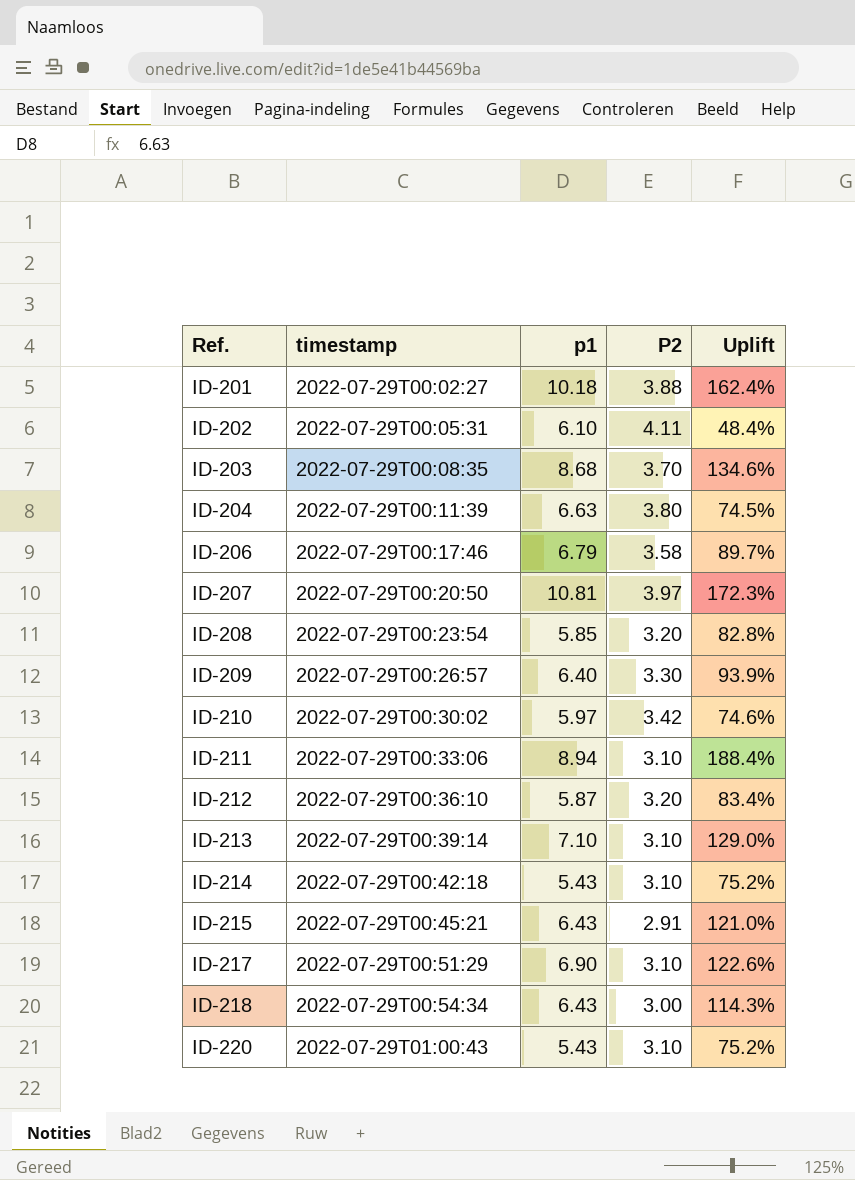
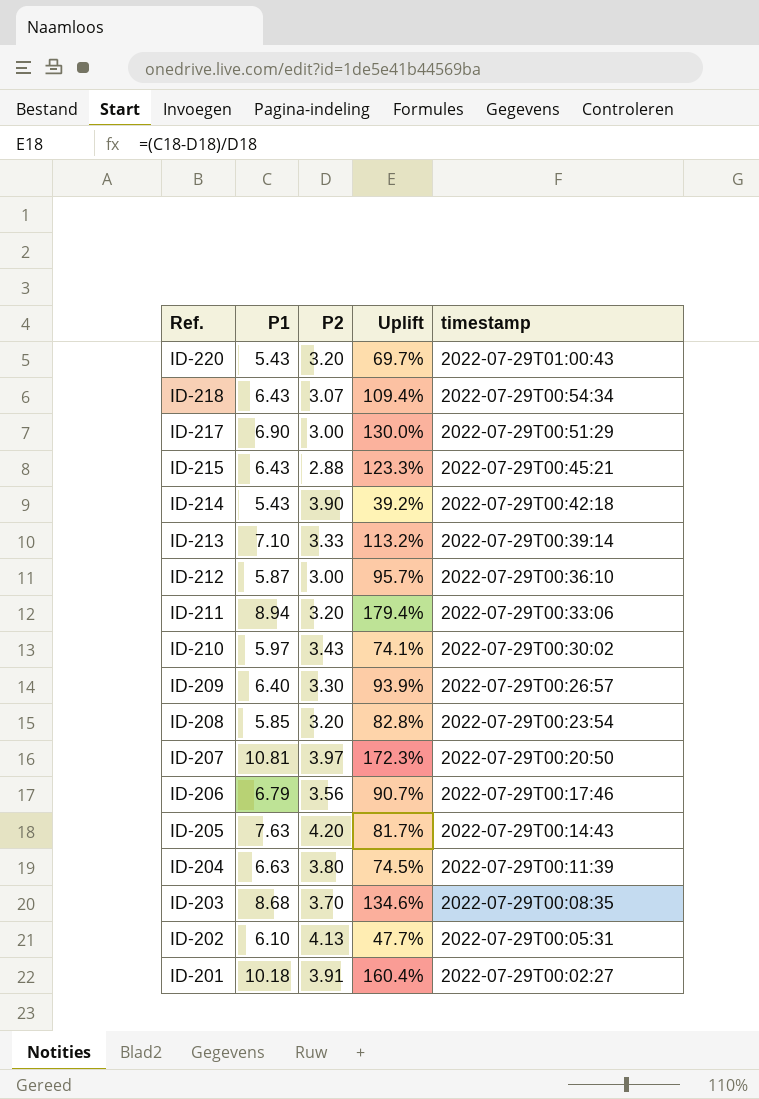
row order: Ref. ascending -> Ref. descending
column name: p1 -> P1
column timestamp | position: 2 -> 5
ID-220 | P2: 3.10 -> 3.20
ID-220 | Uplift: 75.2% -> 69.7%
ID-218 | P2: 3.00 -> 3.07
ID-218 | Uplift: 114.3% -> 109.4%
ID-217 | P2: 3.10 -> 3.00
ID-217 | Uplift: 122.6% -> 130.0%
ID-215 | P2: 2.91 -> 2.88
ID-215 | Uplift: 121.0% -> 123.3%
ID-214 | P2: 3.10 -> 3.90
ID-214 | Uplift: 75.2% -> 39.2%
ID-213 | P2: 3.10 -> 3.33
ID-213 | Uplift: 129.0% -> 113.2%
ID-212 | P2: 3.20 -> 3.00
ID-212 | Uplift: 83.4% -> 95.7%
ID-211 | P2: 3.10 -> 3.20
ID-211 | Uplift: 188.4% -> 179.4%
ID-210 | P2: 3.42 -> 3.43
ID-210 | Uplift: 74.6% -> 74.1%
ID-206 | P2: 3.58 -> 3.56
ID-206 | Uplift: 89.7% -> 90.7%
row ID-205: none -> 7.63 | 4.20 | 81.7% | 2022-07-29T00:14:43
ID-202 | P2: 4.11 -> 4.13
ID-202 | Uplift: 48.4% -> 47.7%
ID-201 | P2: 3.88 -> 3.91
ID-201 | Uplift: 162.4% -> 160.4%

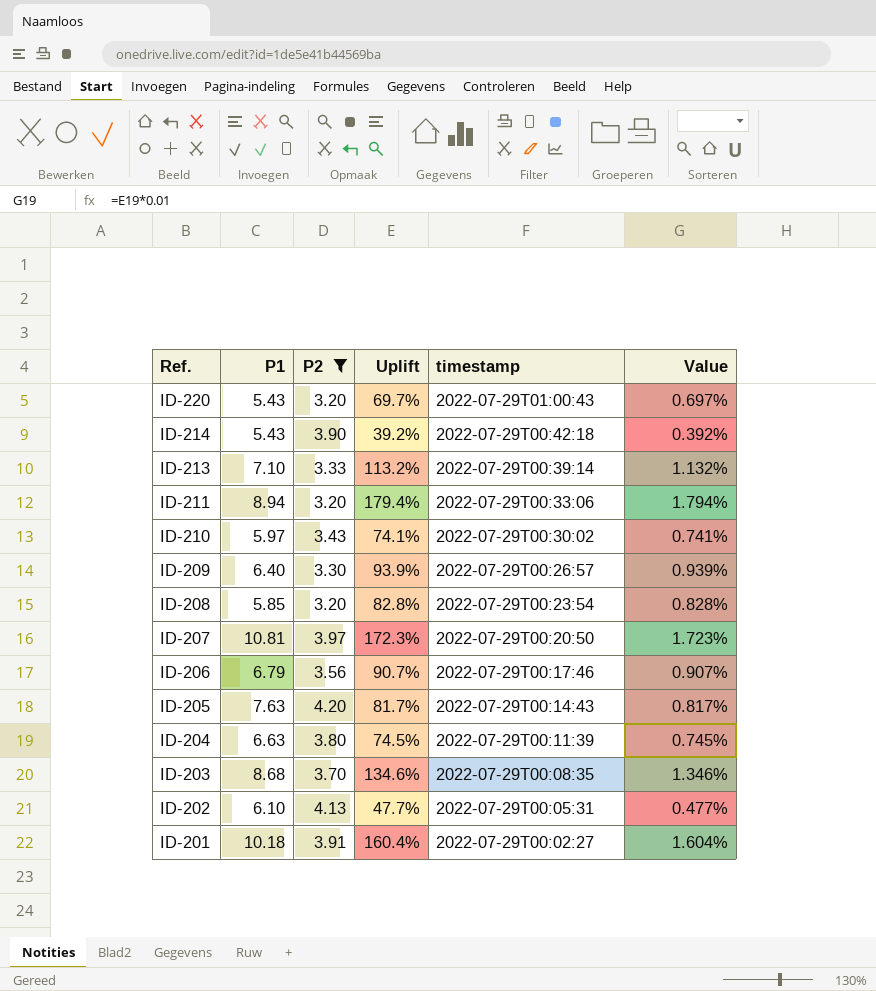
filter: none -> P2 >= 3.20
column Value | formula: none -> [Uplift] * 0.01

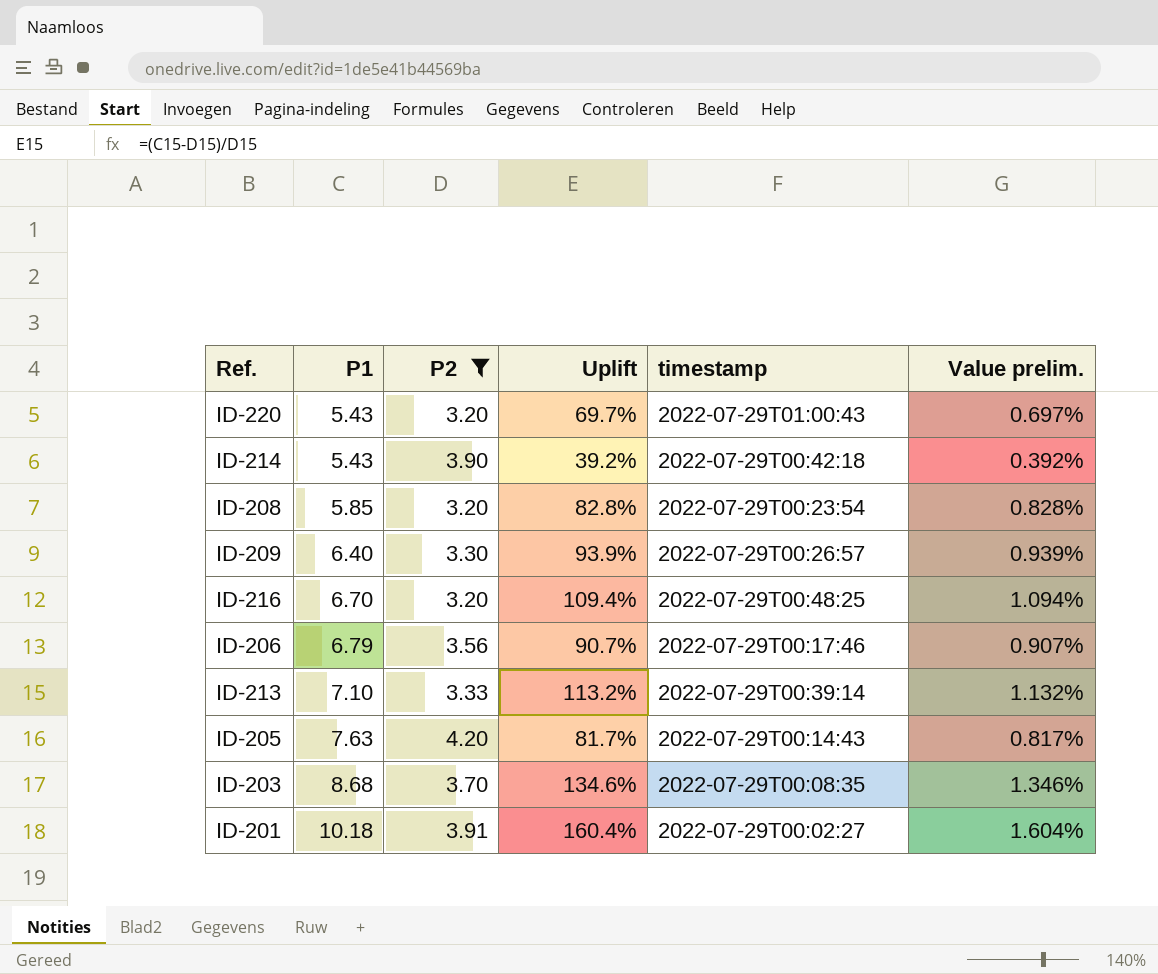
row order: Ref. descending -> P1 ascending
column name: Value -> Value prelim.
row ID-211: 8.94 | 3.20 | 179.4% | 2022-07-29T00:33:06 | 1.794% -> none
row ID-210: 5.97 | 3.43 | 74.1% | 2022-07-29T00:30:02 | 0.741% -> none
row ID-207: 10.81 | 3.97 | 172.3% | 2022-07-29T00:20:50 | 1.723% -> none
row ID-204: 6.63 | 3.80 | 74.5% | 2022-07-29T00:11:39 | 0.745% -> none
row ID-202: 6.10 | 4.13 | 47.7% | 2022-07-29T00:05:31 | 0.477% -> none
row ID-216: none -> 6.70 | 3.20 | 109.4% | 2022-07-29T00:48:25 | 1.094%

